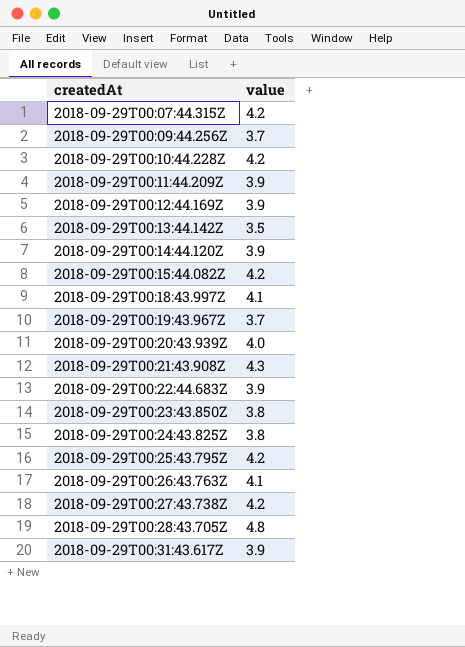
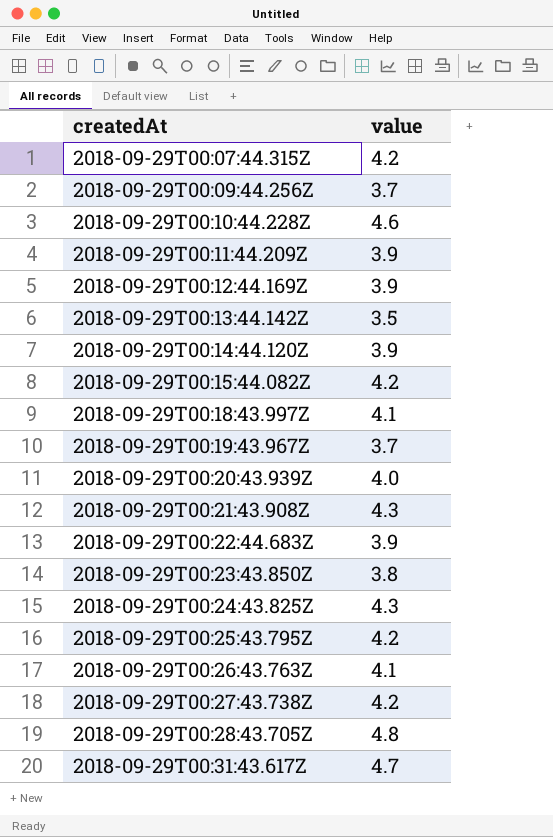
2018-09-29T00:10:44.228Z | value: 4.2 -> 4.6
2018-09-29T00:24:43.825Z | value: 3.8 -> 4.3
2018-09-29T00:31:43.617Z | value: 3.9 -> 4.7

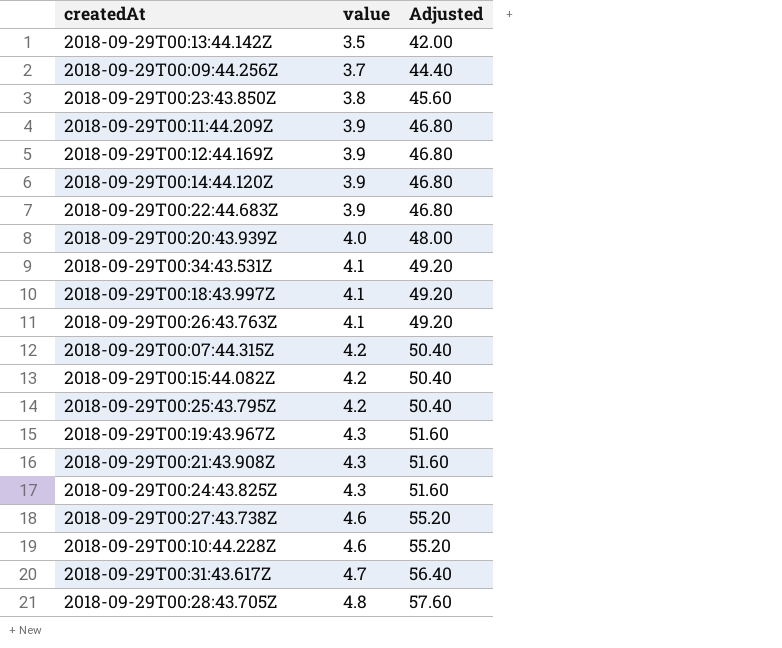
row order: createdAt ascending -> value ascending
column Adjusted | formula: none -> [value] * 12
row 2018-09-29T00:34:43.531Z: none -> 4.1 | 49.20
2018-09-29T00:19:43.967Z | value: 3.7 -> 4.3
2018-09-29T00:27:43.738Z | value: 4.2 -> 4.6

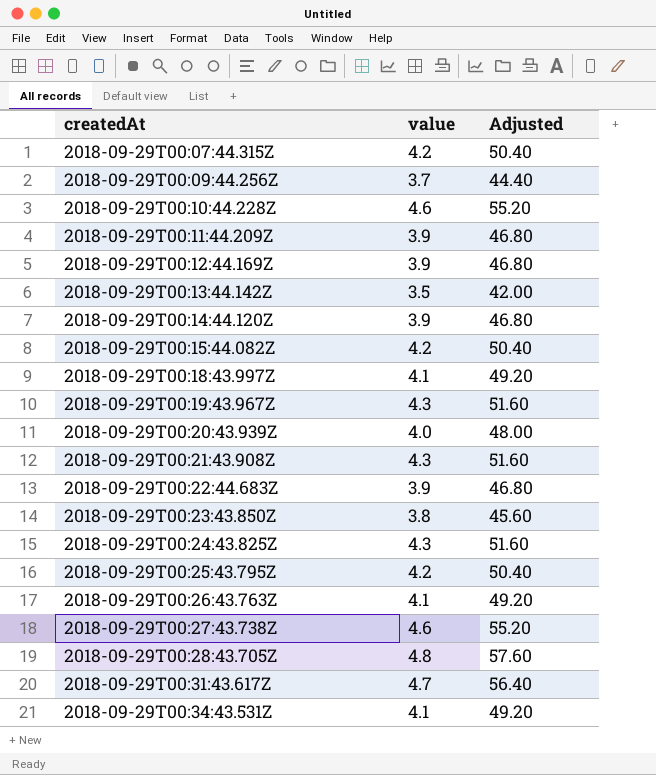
row order: value ascending -> createdAt ascending

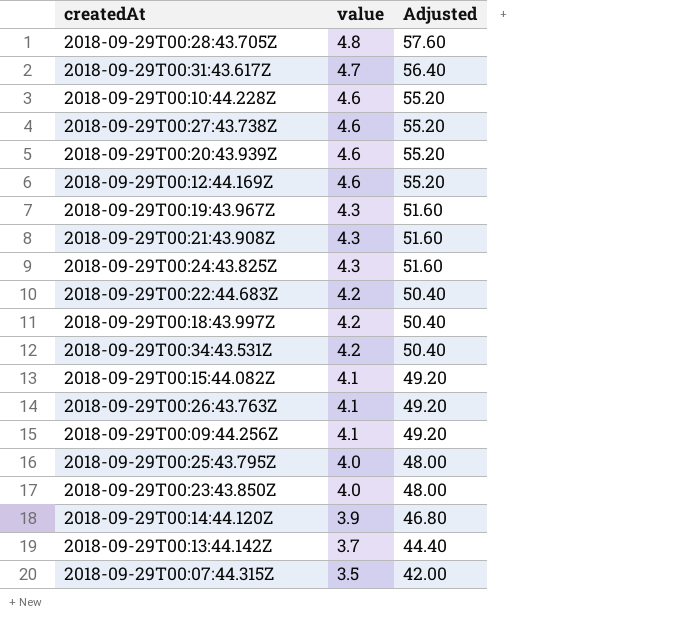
row order: createdAt ascending -> value descending
row 2018-09-29T00:11:44.209Z: 3.9 | 46.80 -> none
2018-09-29T00:20:43.939Z | value: 4.0 -> 4.6
2018-09-29T00:20:43.939Z | Adjusted: 48.00 -> 55.20
2018-09-29T00:12:44.169Z | value: 3.9 -> 4.6
2018-09-29T00:12:44.169Z | Adjusted: 46.80 -> 55.20
2018-09-29T00:22:44.683Z | value: 3.9 -> 4.2
2018-09-29T00:22:44.683Z | Adjusted: 46.80 -> 50.40
2018-09-29T00:18:43.997Z | value: 4.1 -> 4.2
2018-09-29T00:18:43.997Z | Adjusted: 49.20 -> 50.40
2018-09-29T00:34:43.531Z | value: 4.1 -> 4.2
2018-09-29T00:34:43.531Z | Adjusted: 49.20 -> 50.40
2018-09-29T00:15:44.082Z | value: 4.2 -> 4.1
2018-09-29T00:15:44.082Z | Adjusted: 50.40 -> 49.20
2018-09-29T00:09:44.256Z | value: 3.7 -> 4.1
2018-09-29T00:09:44.256Z | Adjusted: 44.40 -> 49.20
2018-09-29T00:25:43.795Z | value: 4.2 -> 4.0
2018-09-29T00:25:43.795Z | Adjusted: 50.40 -> 48.00
2018-09-29T00:23:43.850Z | value: 3.8 -> 4.0
2018-09-29T00:23:43.850Z | Adjusted: 45.60 -> 48.00
2018-09-29T00:13:44.142Z | value: 3.5 -> 3.7
2018-09-29T00:13:44.142Z | Adjusted: 42.00 -> 44.40
2018-09-29T00:07:44.315Z | value: 4.2 -> 3.5
2018-09-29T00:07:44.315Z | Adjusted: 50.40 -> 42.00

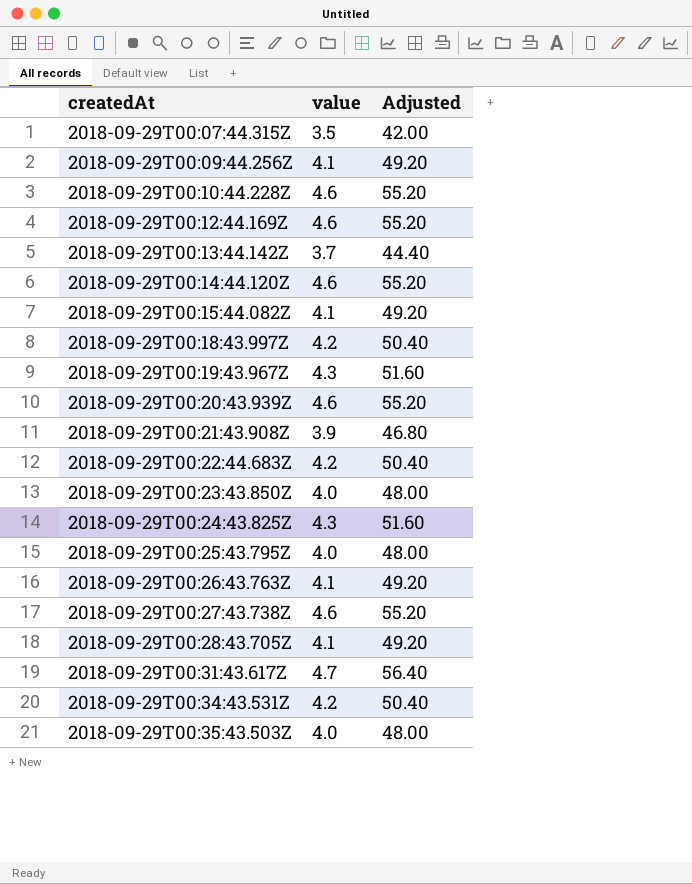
row order: value descending -> createdAt ascending
2018-09-29T00:14:44.120Z | value: 3.9 -> 4.6
2018-09-29T00:14:44.120Z | Adjusted: 46.80 -> 55.20
2018-09-29T00:21:43.908Z | value: 4.3 -> 3.9
2018-09-29T00:21:43.908Z | Adjusted: 51.60 -> 46.80
2018-09-29T00:28:43.705Z | value: 4.8 -> 4.1
2018-09-29T00:28:43.705Z | Adjusted: 57.60 -> 49.20
row 2018-09-29T00:35:43.503Z: none -> 4.0 | 48.00

